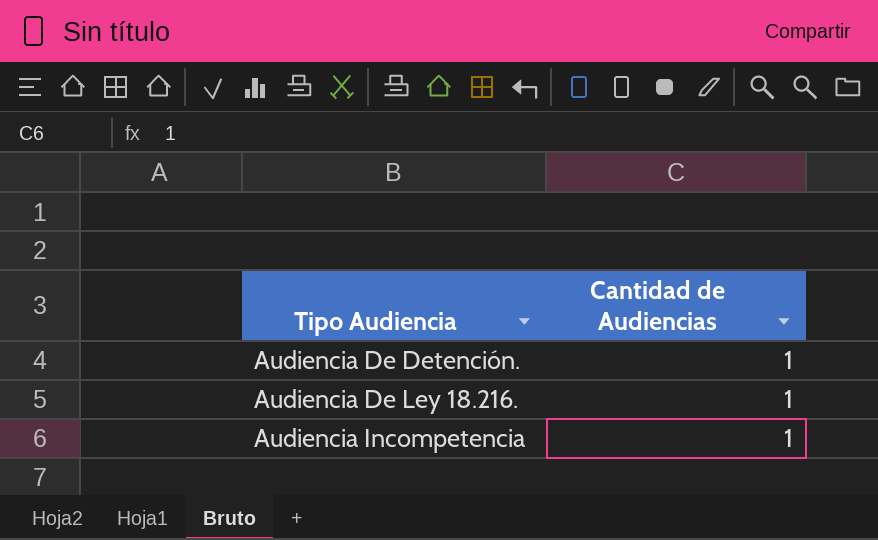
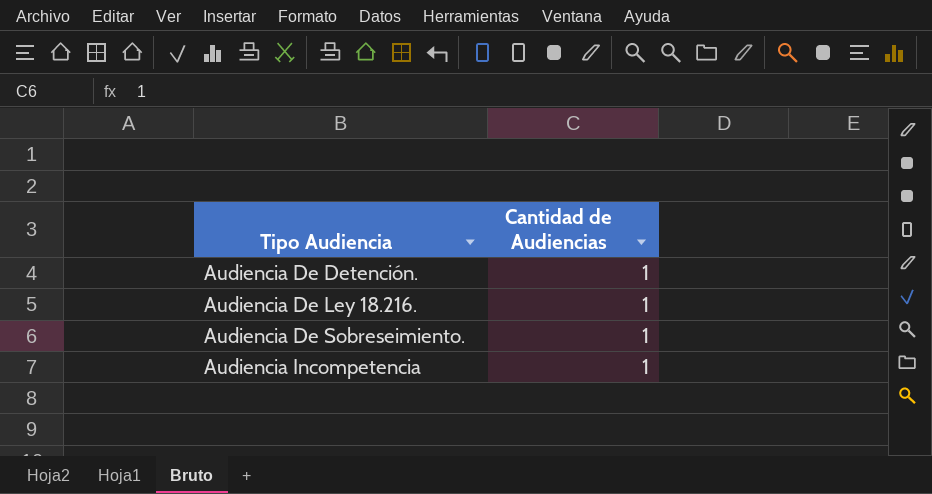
row Audiencia De Sobreseimiento.: none -> 1

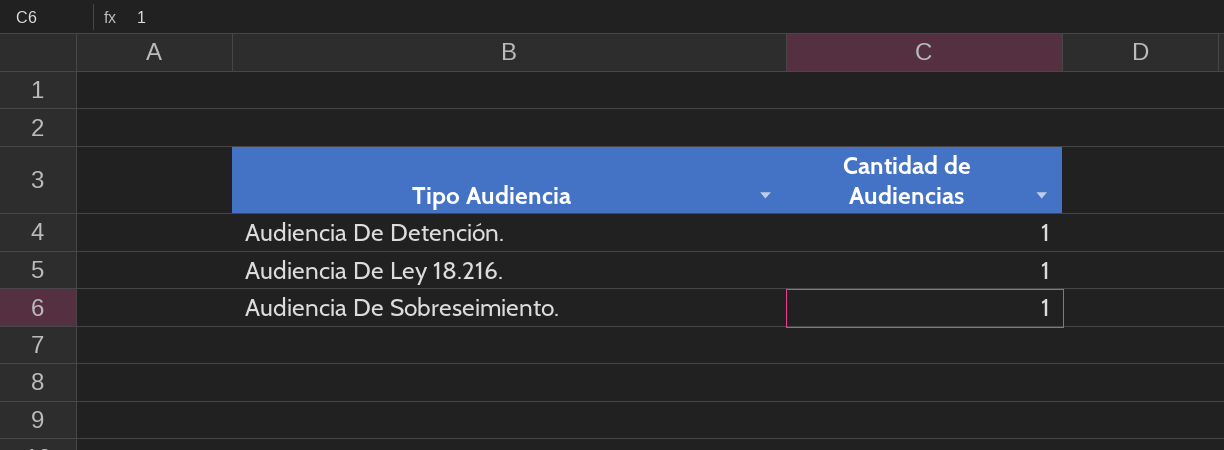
row Audiencia Incompetencia: 1 -> none

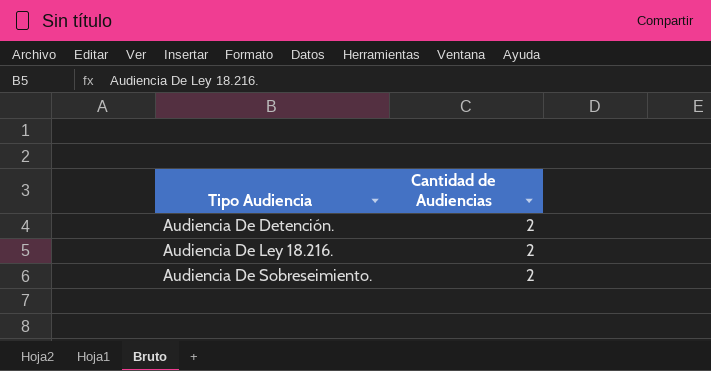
Audiencia De Detención. | Cantidad de Audiencias: 1 -> 2
Audiencia De Ley 18.216. | Cantidad de Audiencias: 1 -> 2
Audiencia De Sobreseimiento. | Cantidad de Audiencias: 1 -> 2

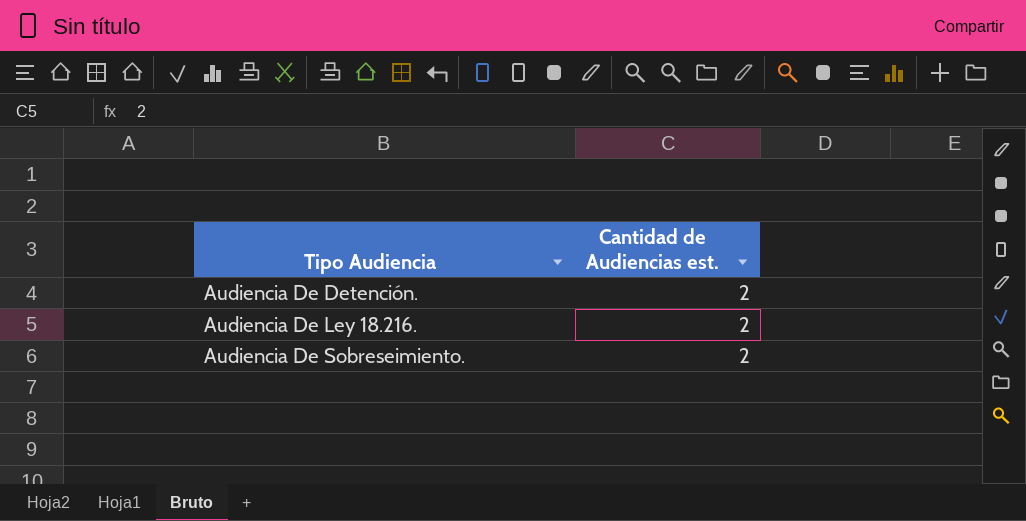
column name: Cantidad de Audiencias -> Cantidad de Audiencias est.

